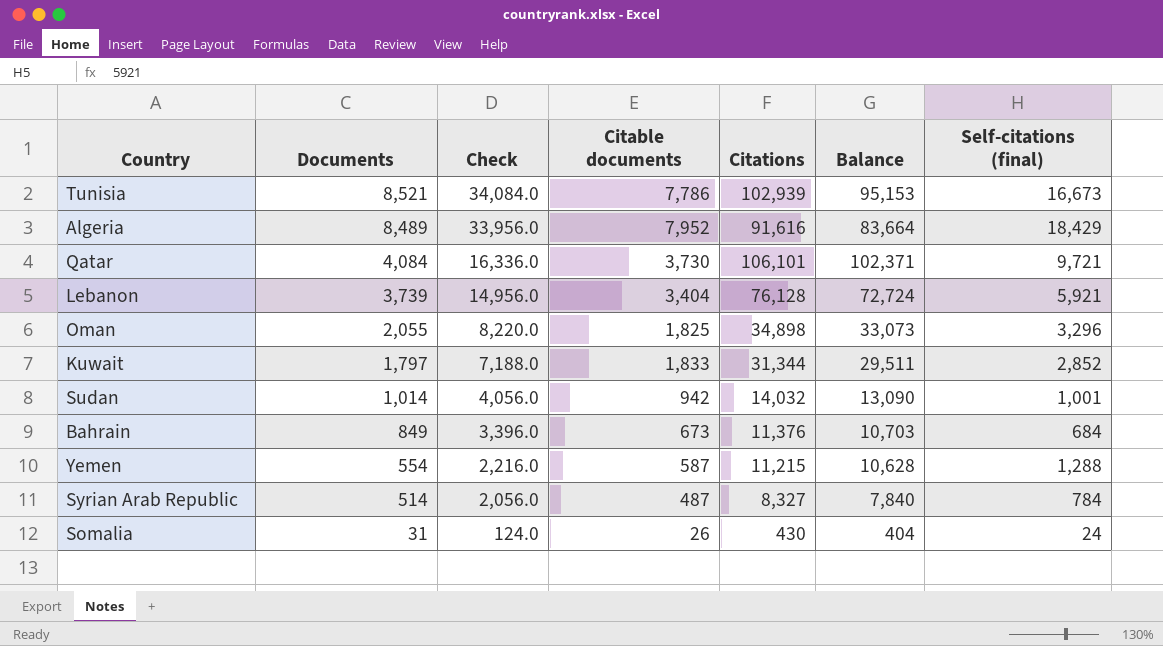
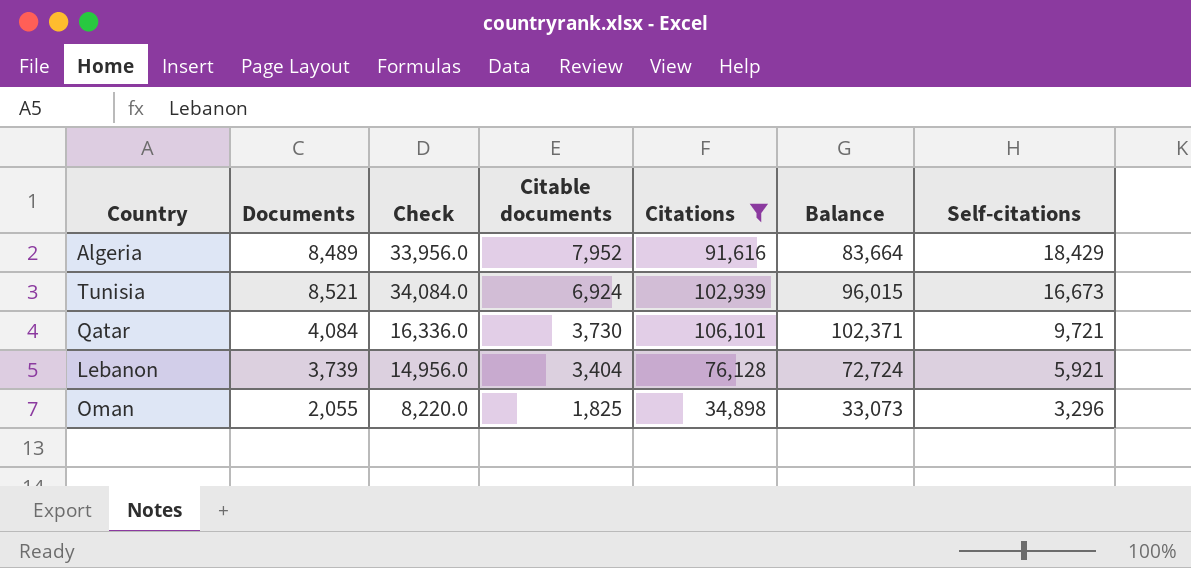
filter: none -> Citations >= 34,898
row order: Documents descending -> Citable documents descending
column name: Self-citations (final) -> Self-citations
Tunisia | Citable documents: 7,786 -> 6,924
Tunisia | Balance: 95,153 -> 96,015

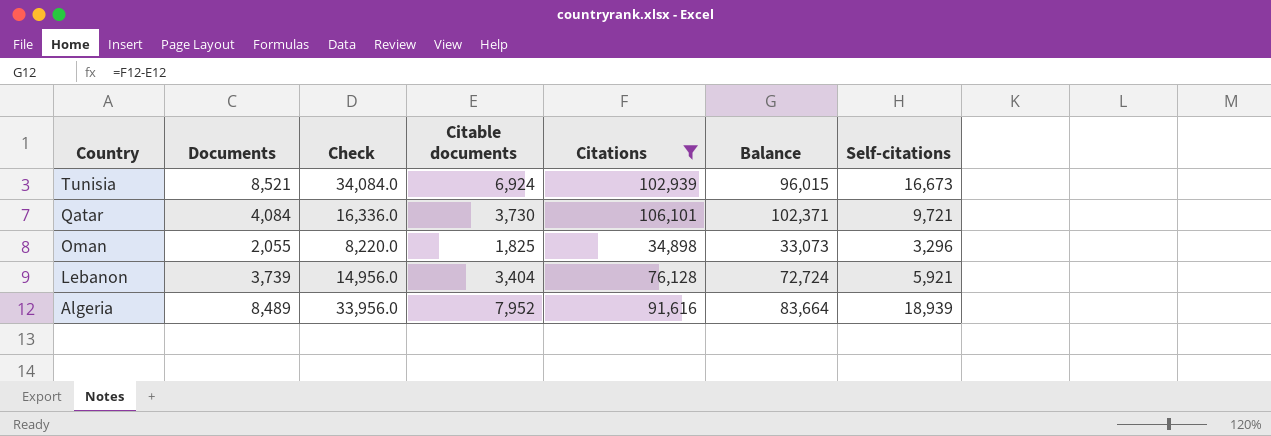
row order: Citable documents descending -> Country descending
Algeria | Self-citations: 18,429 -> 18,939

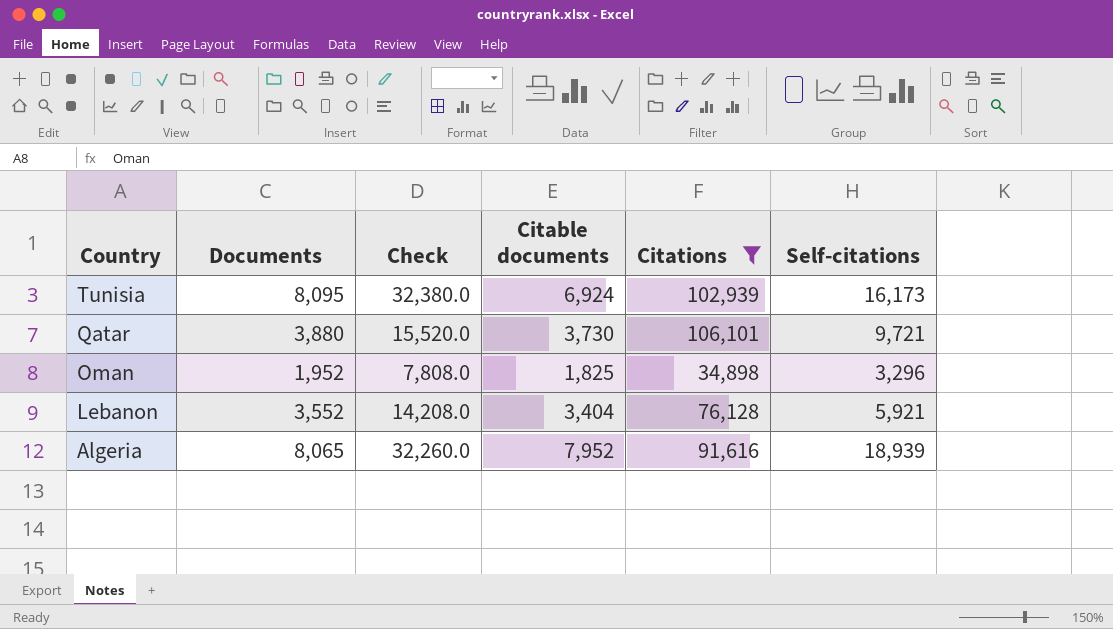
column Balance | formula: [Citations] - [Citable documents] -> none
Tunisia | Documents: 8,521 -> 8,095
Tunisia | Check: 34,084.0 -> 32,380.0
Tunisia | Self-citations: 16,673 -> 16,173
Qatar | Documents: 4,084 -> 3,880
Qatar | Check: 16,336.0 -> 15,520.0
Oman | Documents: 2,055 -> 1,952
Oman | Check: 8,220.0 -> 7,808.0
Lebanon | Documents: 3,739 -> 3,552
Lebanon | Check: 14,956.0 -> 14,208.0
Algeria | Documents: 8,489 -> 8,065
Algeria | Check: 33,956.0 -> 32,260.0

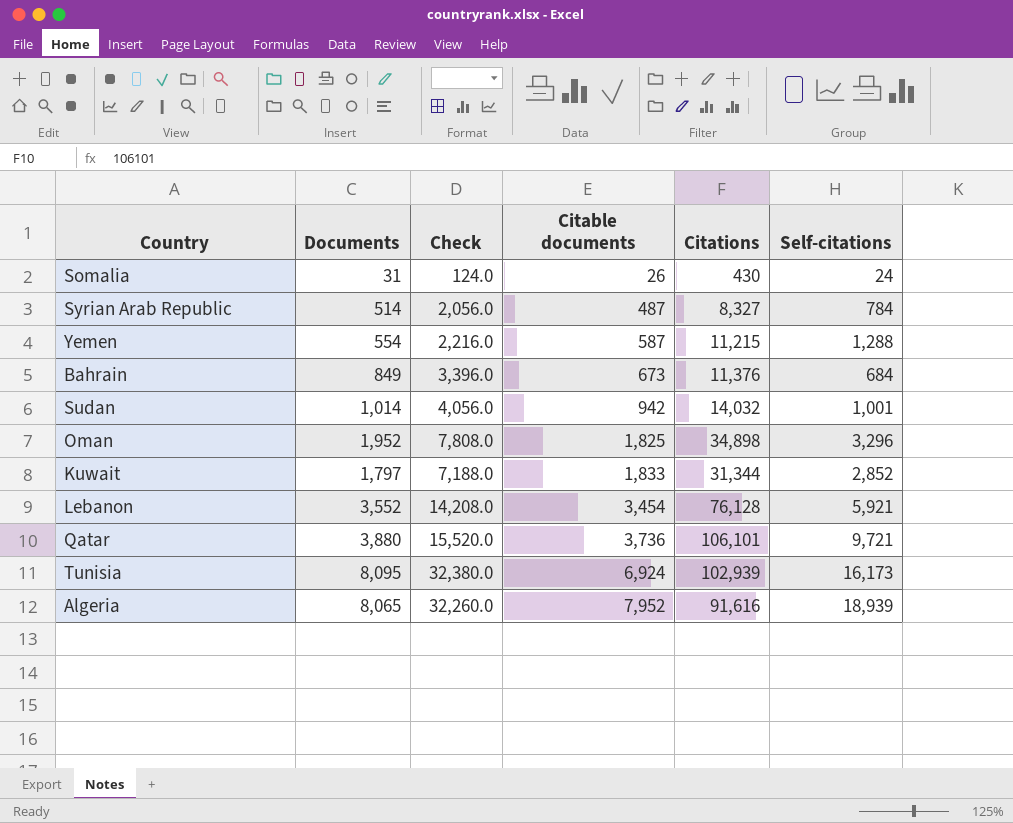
filter: Citations >= 34,898 -> none
row order: Country descending -> Citable documents ascending
Lebanon | Citable documents: 3,404 -> 3,454
Qatar | Citable documents: 3,730 -> 3,736

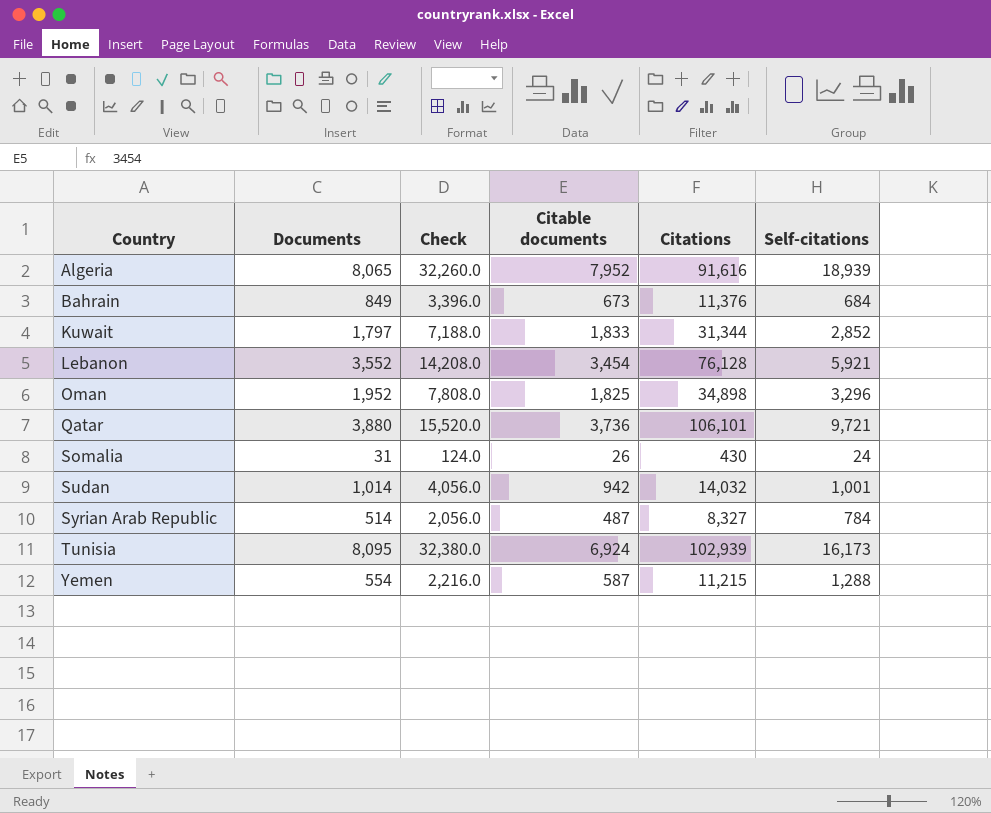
row order: Citable documents ascending -> Country ascending

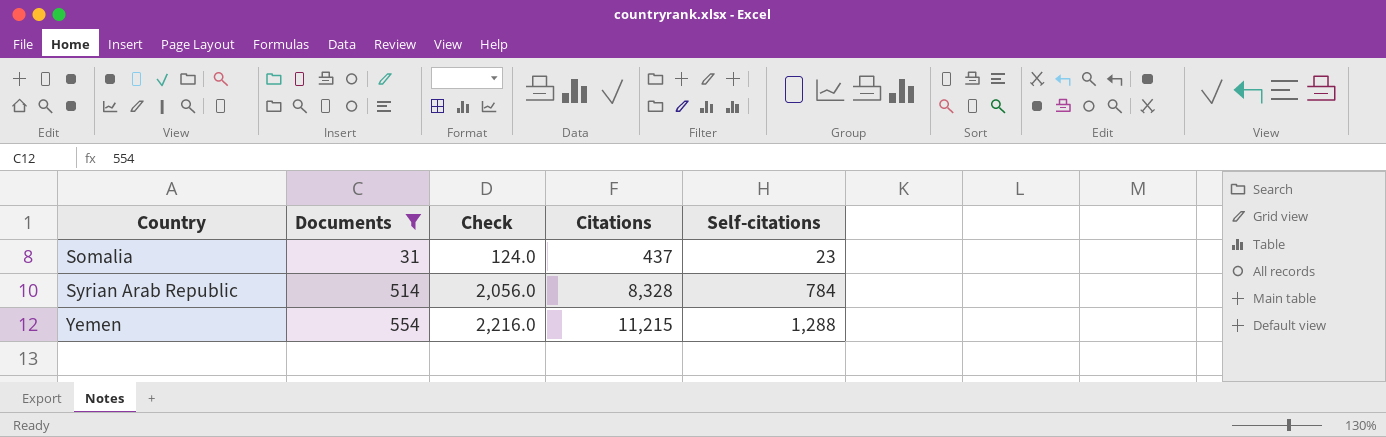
filter: none -> Documents <= 554
column Citable documents | position: 4 -> none
Somalia | Citations: 430 -> 437
Somalia | Self-citations: 24 -> 23
Syrian Arab Republic | Citations: 8,327 -> 8,328

